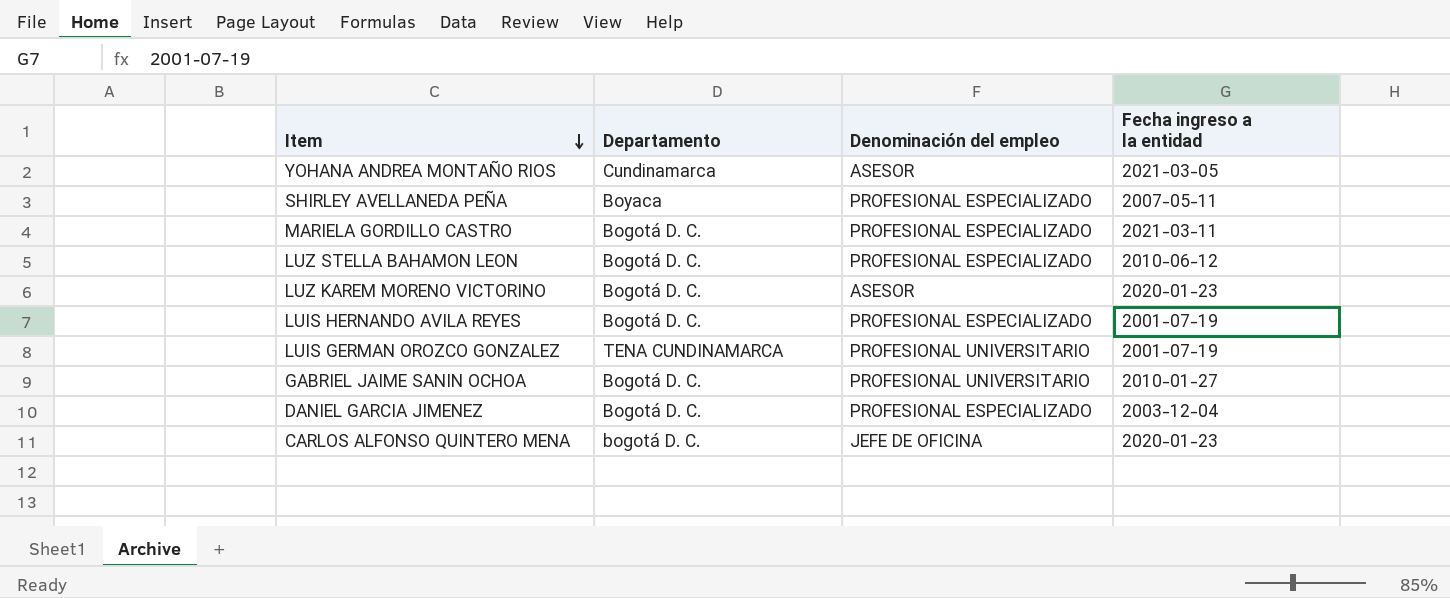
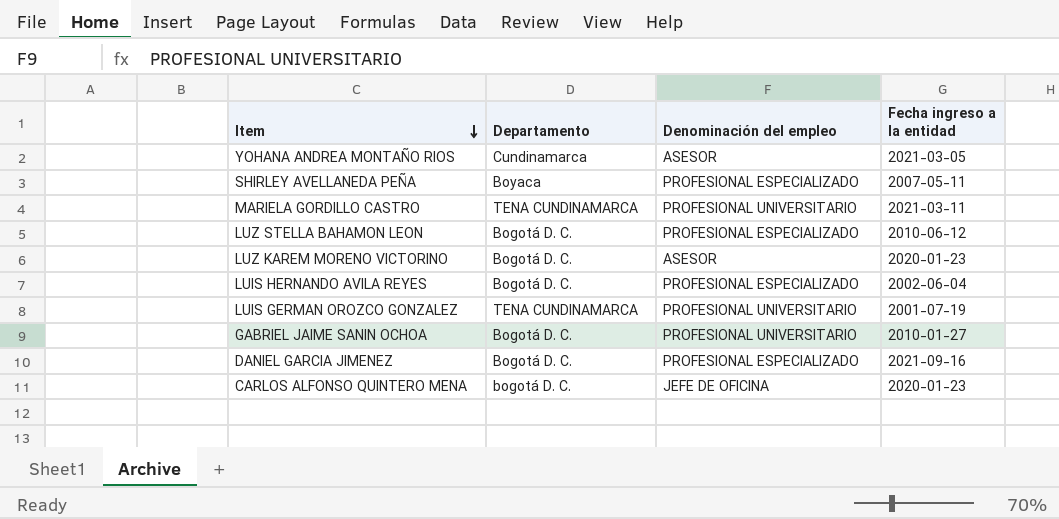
MARIELA GORDILLO CASTRO | Departamento: Bogotá D. C. -> TENA CUNDINAMARCA
MARIELA GORDILLO CASTRO | Denominación del empleo: PROFESIONAL ESPECIALIZADO -> PROFESIONAL UNIVERSITARIO
LUIS HERNANDO AVILA REYES | Fecha ingreso a la entidad: 2001-07-19 -> 2002-06-04
DANIEL GARCIA JIMENEZ | Fecha ingreso a la entidad: 2003-12-04 -> 2021-09-16

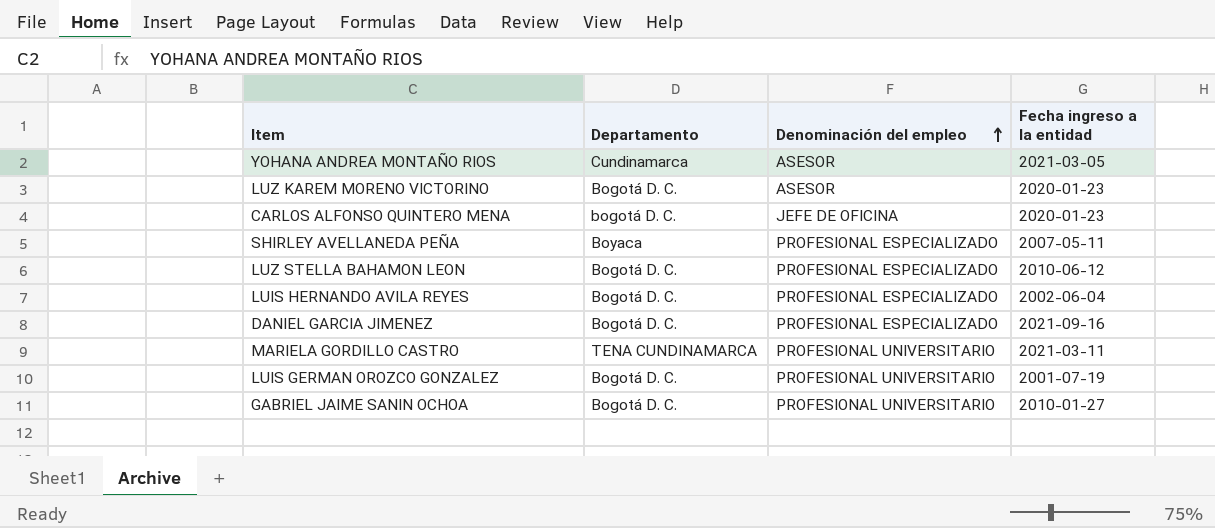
row order: Item descending -> Denominación del empleo ascending
LUIS GERMAN OROZCO GONZALEZ | Departamento: TENA CUNDINAMARCA -> Bogotá D. C.

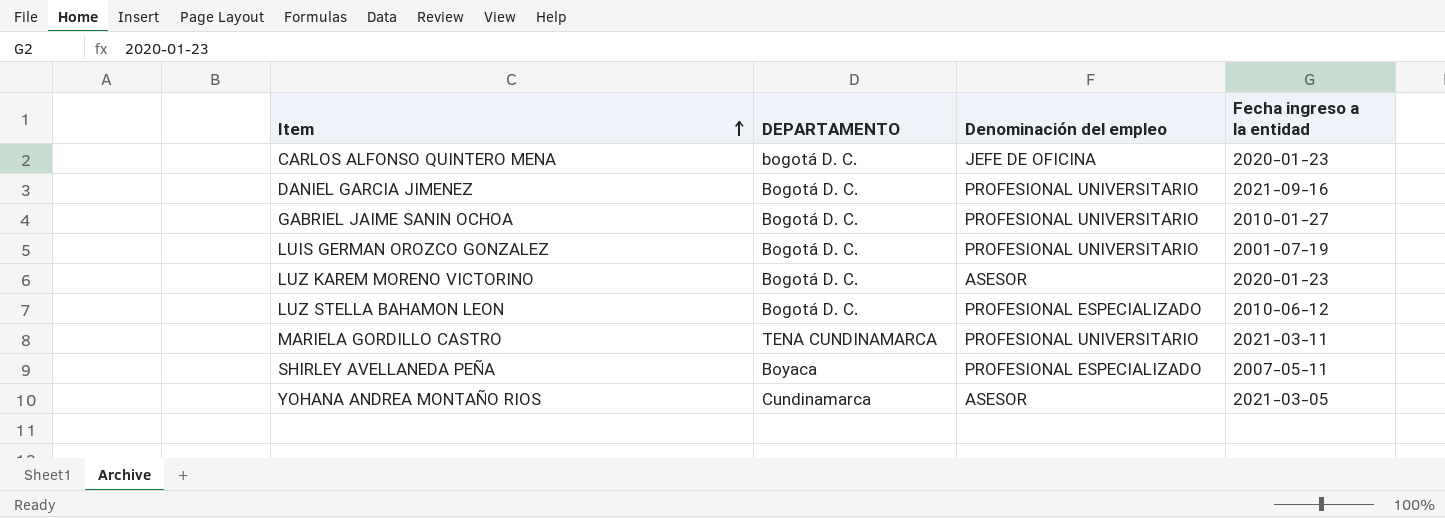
row order: Denominación del empleo ascending -> Item ascending
column name: Departamento -> DEPARTAMENTO
row LUIS HERNANDO AVILA REYES: Bogotá D. C. | PROFESIONAL ESPECIALIZADO | 2002-06-04 -> none
DANIEL GARCIA JIMENEZ | Denominación del empleo: PROFESIONAL ESPECIALIZADO -> PROFESIONAL UNIVERSITARIO

